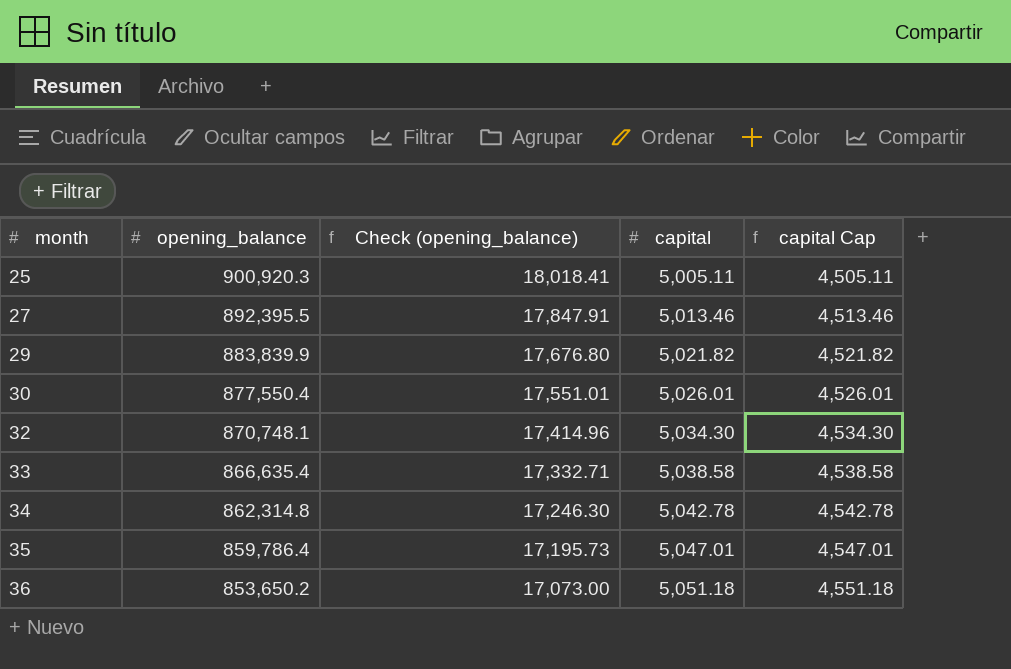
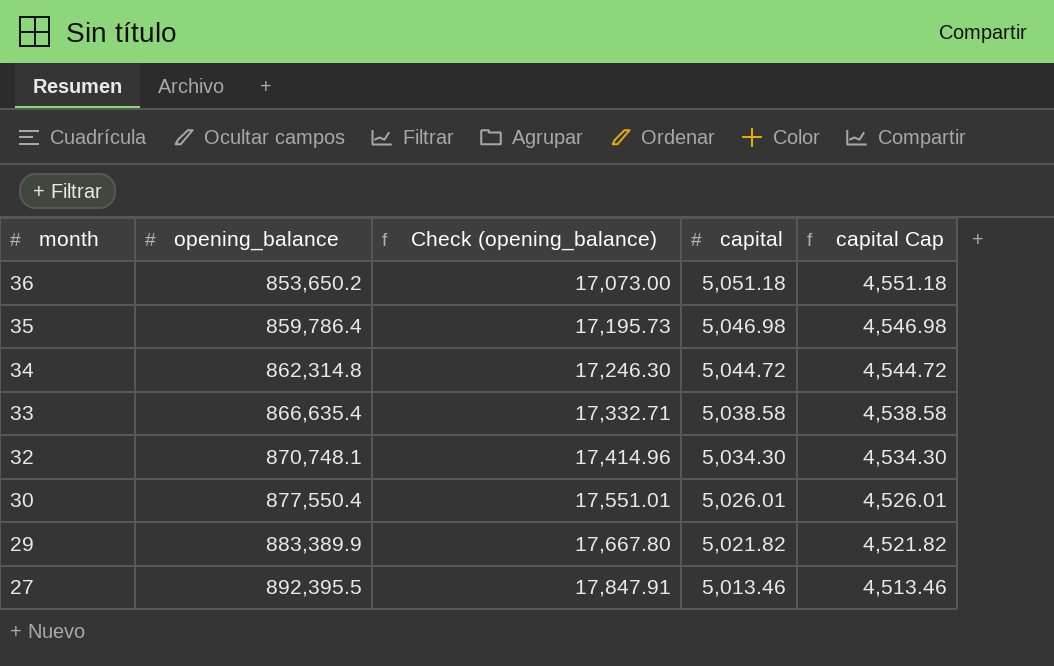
row order: month ascending -> month descending
row 25: 900,920.3 | 18,018.41 | 5,005.11 | 4,505.11 -> none
35 | capital: 5,047.01 -> 5,046.98
35 | capital Cap: 4,547.01 -> 4,546.98
34 | capital: 5,042.78 -> 5,044.72
34 | capital Cap: 4,542.78 -> 4,544.72
29 | opening_balance: 883,839.9 -> 883,389.9
29 | Check (opening_balance): 17,676.80 -> 17,667.80

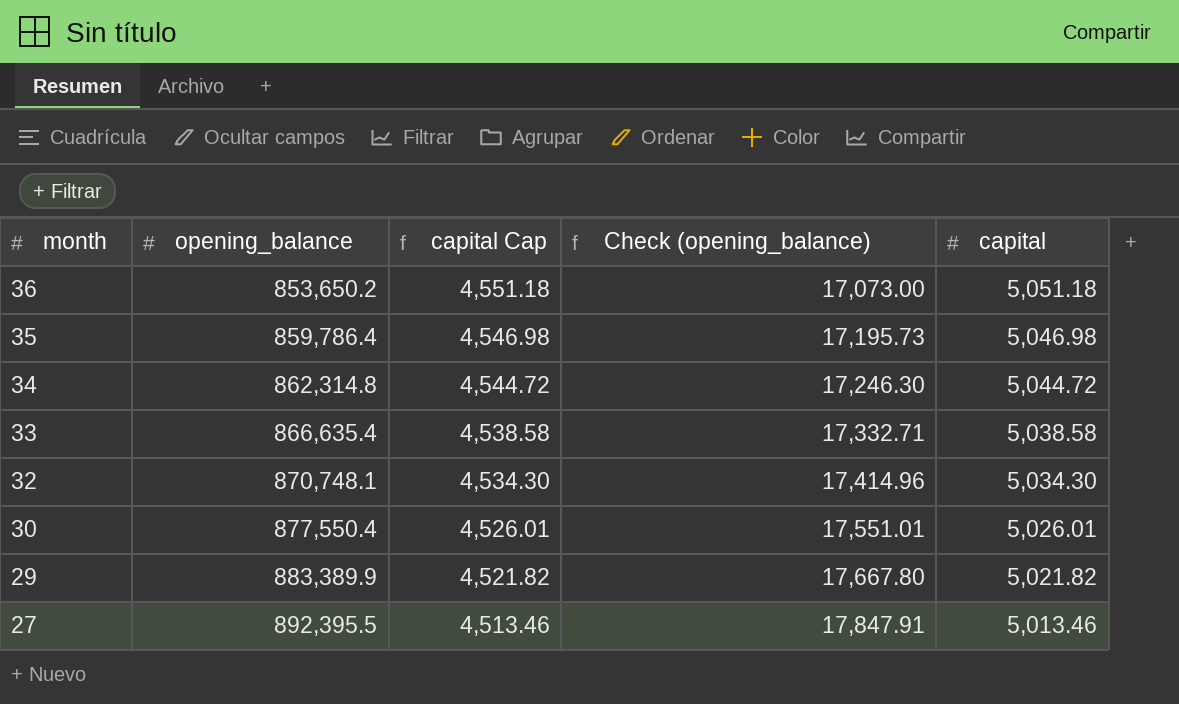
column capital Cap | position: 5 -> 3

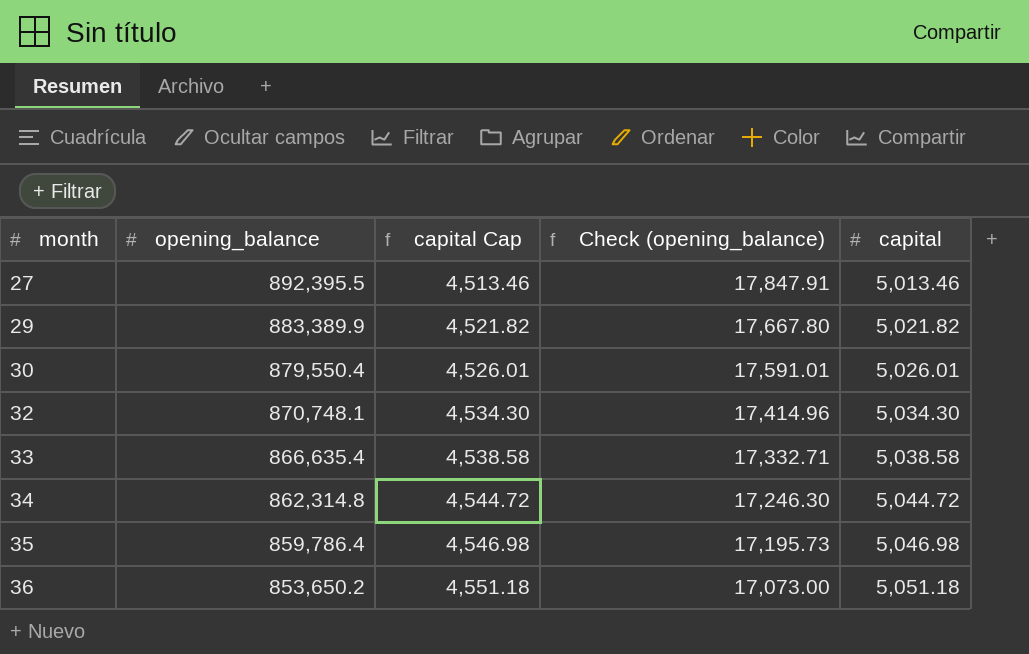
row order: month descending -> month ascending
30 | opening_balance: 877,550.4 -> 879,550.4
30 | Check (opening_balance): 17,551.01 -> 17,591.01

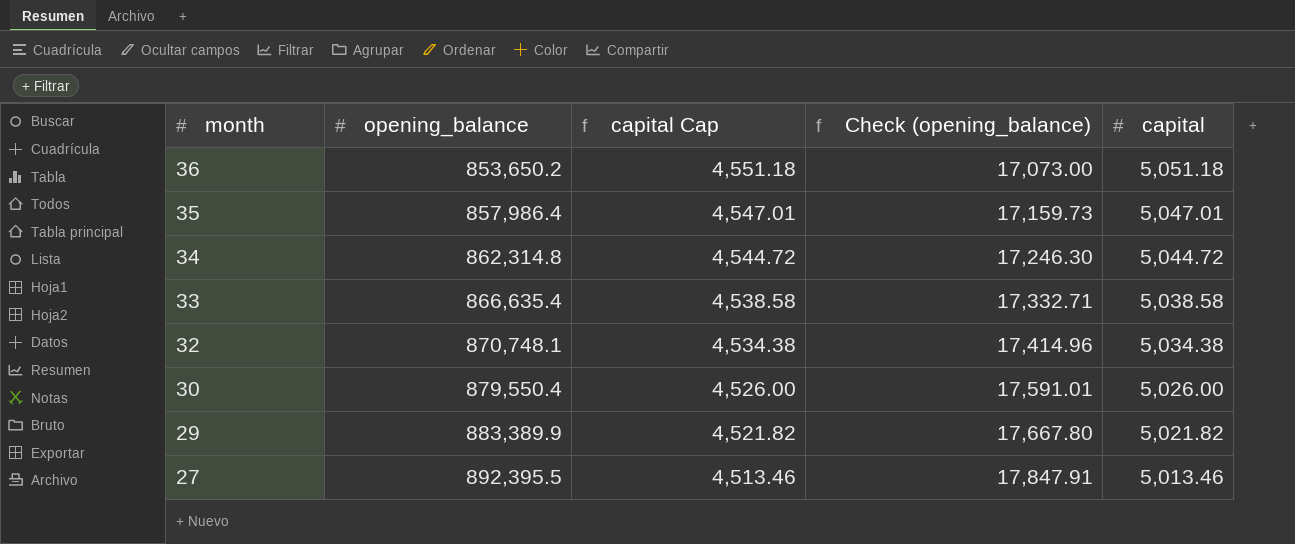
row order: month ascending -> month descending
35 | opening_balance: 859,786.4 -> 857,986.4
35 | capital Cap: 4,546.98 -> 4,547.01
35 | Check (opening_balance): 17,195.73 -> 17,159.73
35 | capital: 5,046.98 -> 5,047.01
32 | capital Cap: 4,534.30 -> 4,534.38
32 | capital: 5,034.30 -> 5,034.38
30 | capital Cap: 4,526.01 -> 4,526.00
30 | capital: 5,026.01 -> 5,026.00

